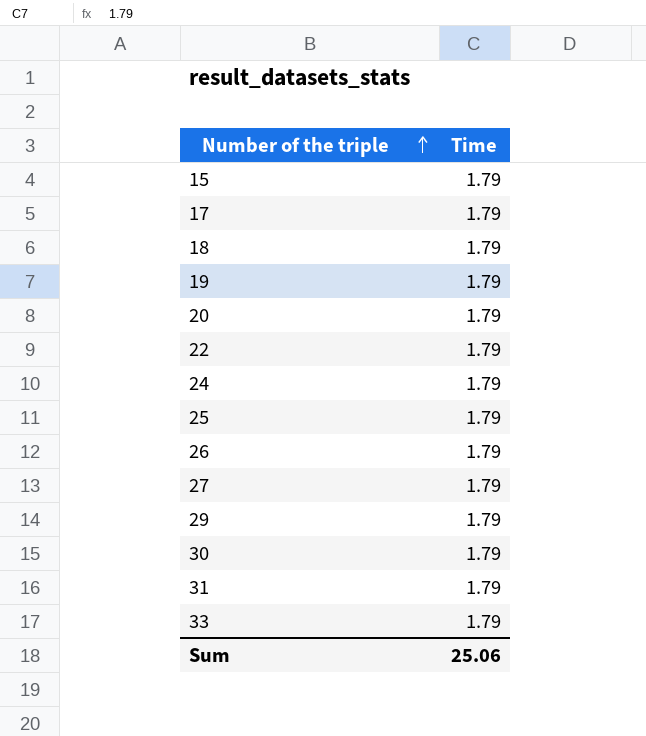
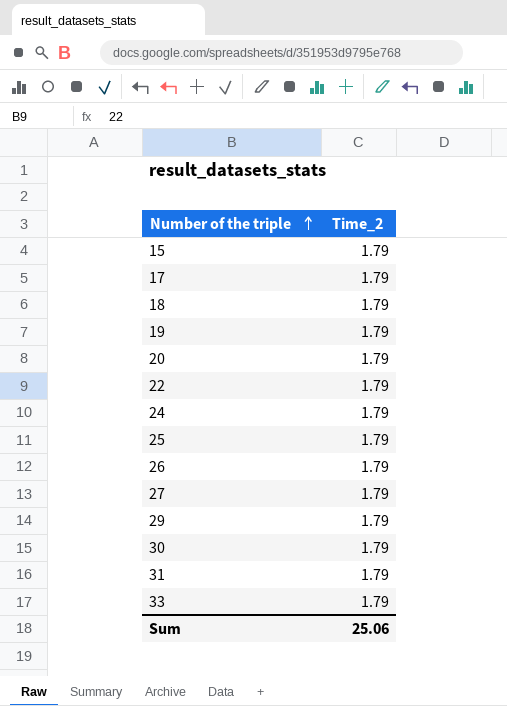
column name: Time -> Time_2

